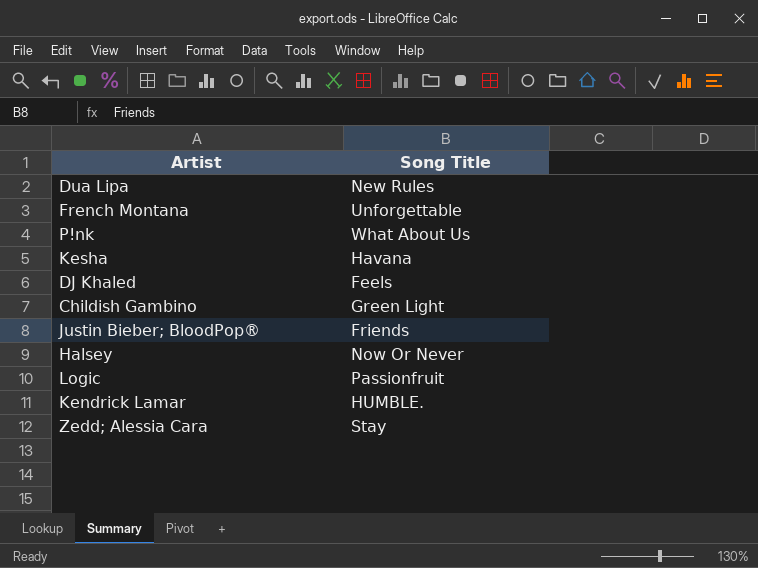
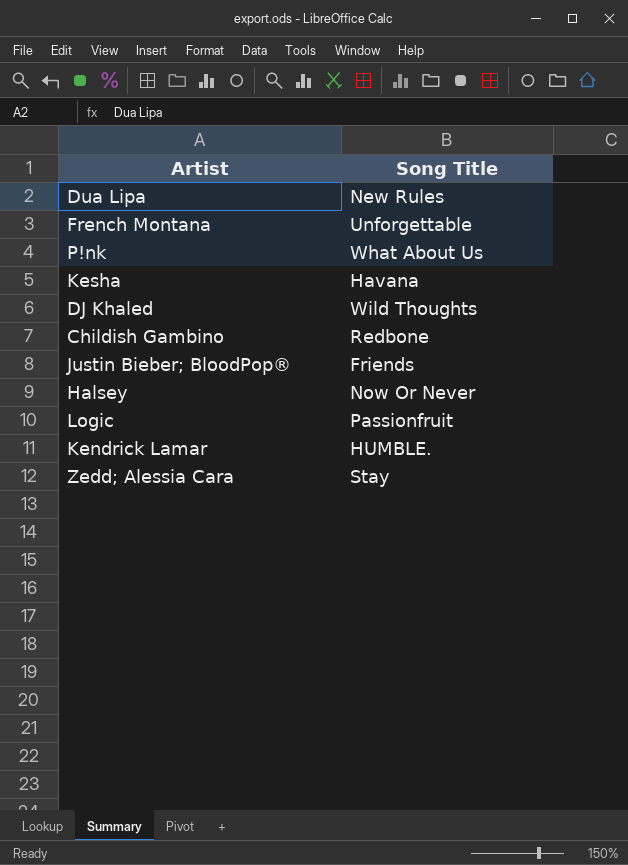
DJ Khaled | Song Title: Feels -> Wild Thoughts
Childish Gambino | Song Title: Green Light -> Redbone

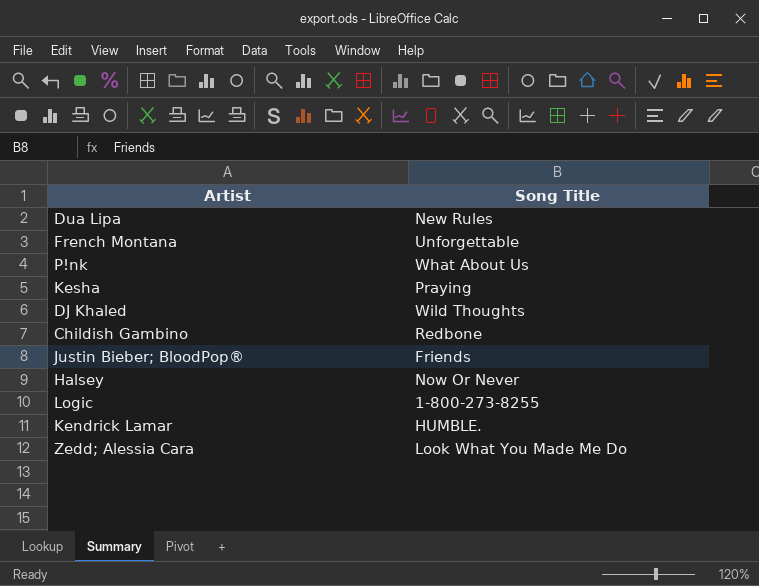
Kesha | Song Title: Havana -> Praying
Logic | Song Title: Passionfruit -> 1-800-273-8255
Zedd; Alessia Cara | Song Title: Stay -> Look What You Made Me Do

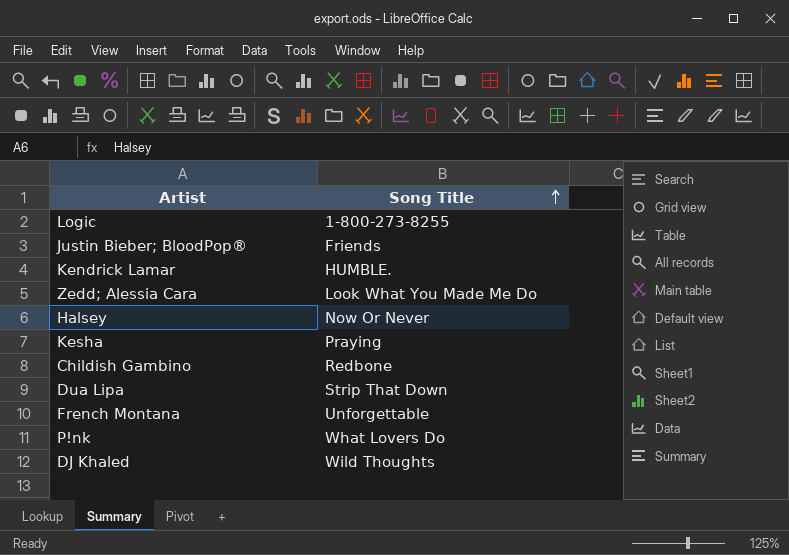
row order: none -> Song Title ascending
Dua Lipa | Song Title: New Rules -> Strip That Down
P!nk | Song Title: What About Us -> What Lovers Do

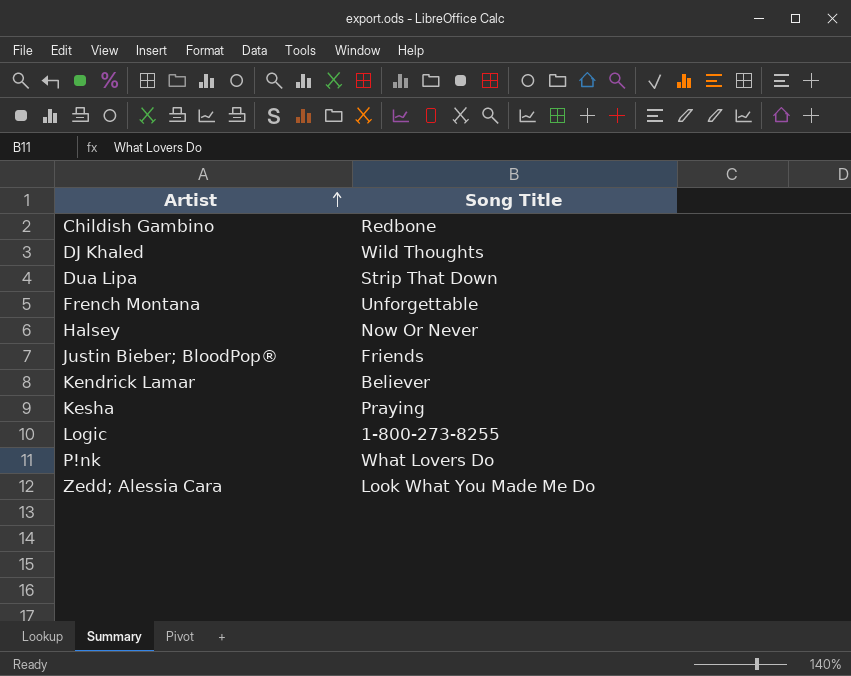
row order: Song Title ascending -> Artist ascending
Kendrick Lamar | Song Title: HUMBLE. -> Believer

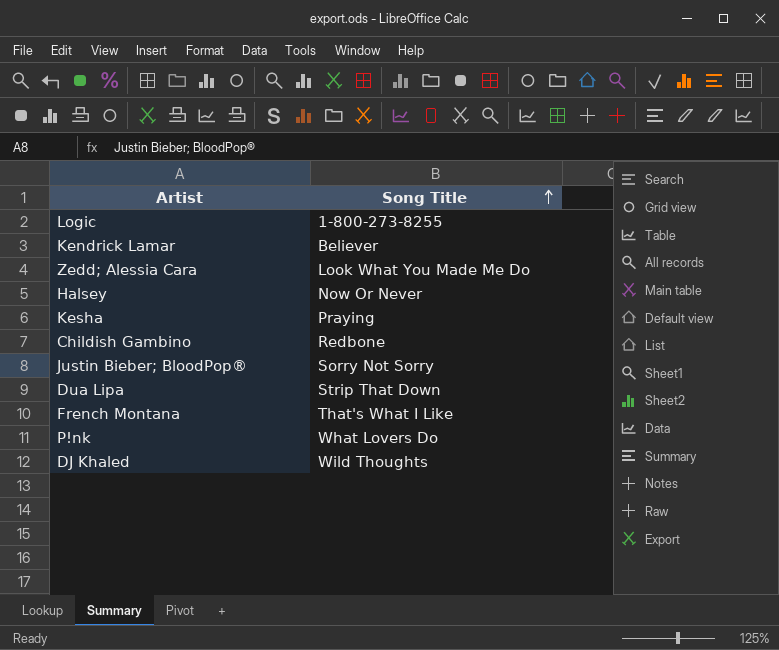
row order: Artist ascending -> Song Title ascending
Justin Bieber; BloodPop® | Song Title: Friends -> Sorry Not Sorry
French Montana | Song Title: Unforgettable -> That's What I Like

